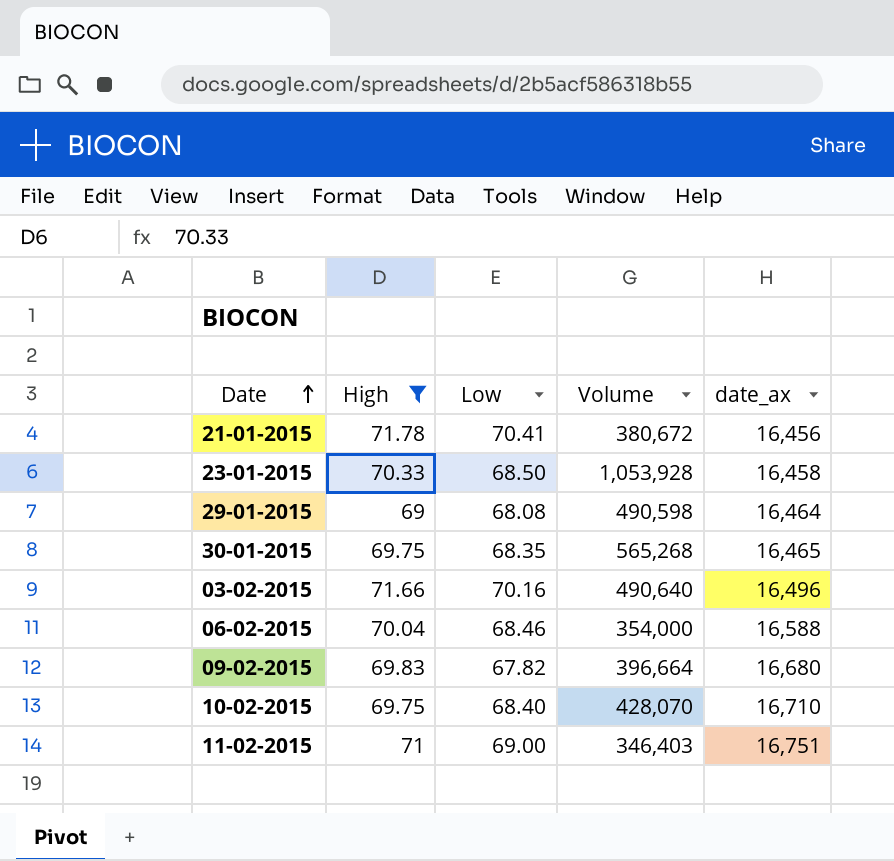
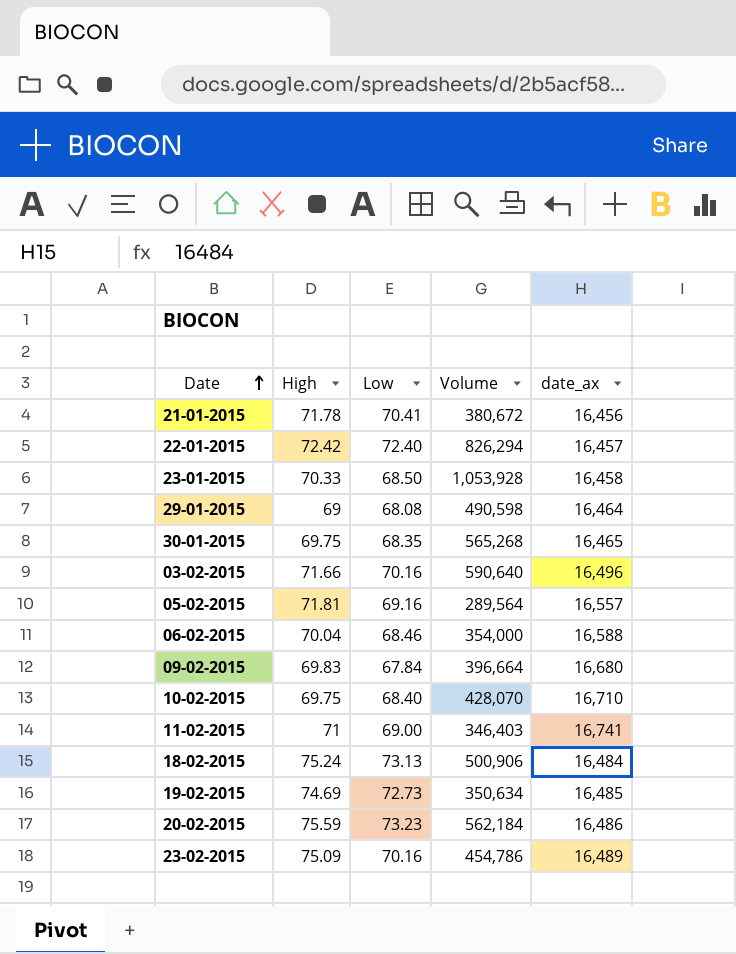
filter: High <= 71.78 -> none
03-02-2015 | Volume: 490,640 -> 590,640
09-02-2015 | Low: 67.82 -> 67.84
11-02-2015 | date_ax: 16,751 -> 16,741

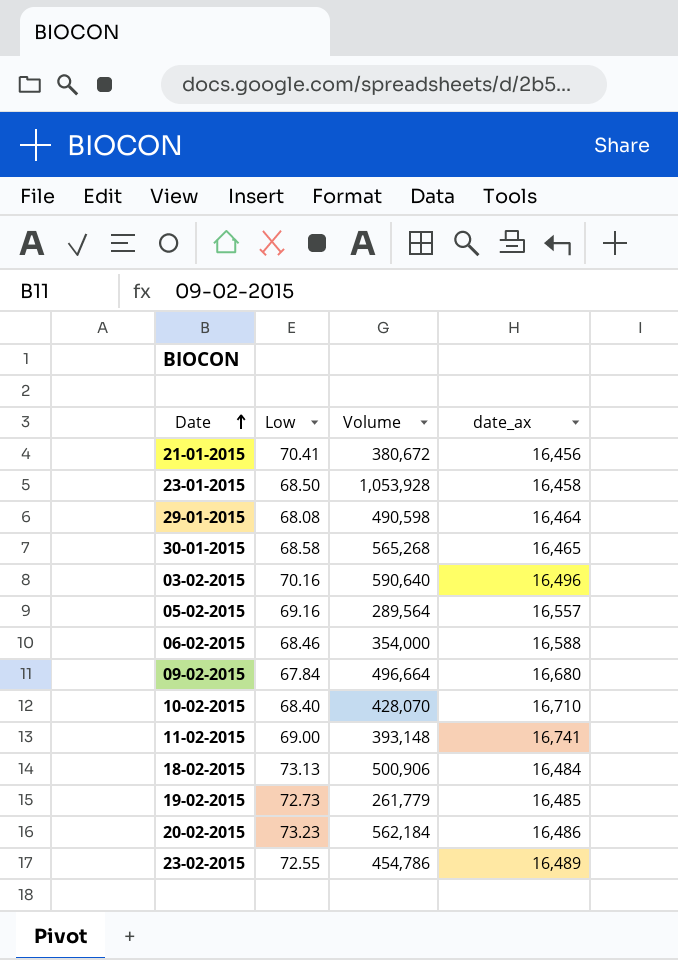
column High | position: 2 -> none
row 22-01-2015: 72.42 | 72.40 | 826,294 | 16,457 -> none
30-01-2015 | Low: 68.35 -> 68.58
09-02-2015 | Volume: 396,664 -> 496,664
11-02-2015 | Volume: 346,403 -> 393,148
19-02-2015 | Volume: 350,634 -> 261,779
23-02-2015 | Low: 70.16 -> 72.55

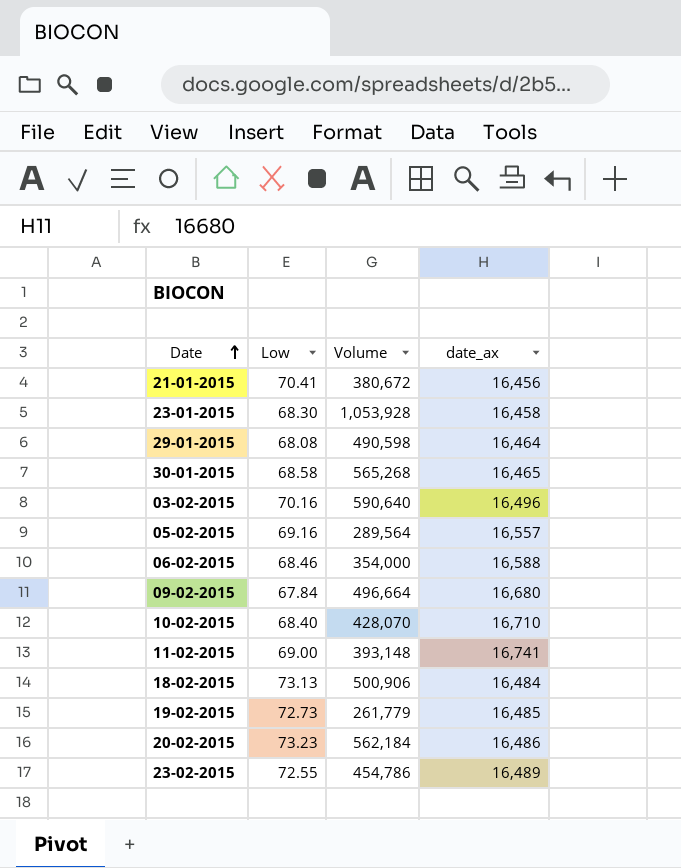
23-01-2015 | Low: 68.50 -> 68.30

